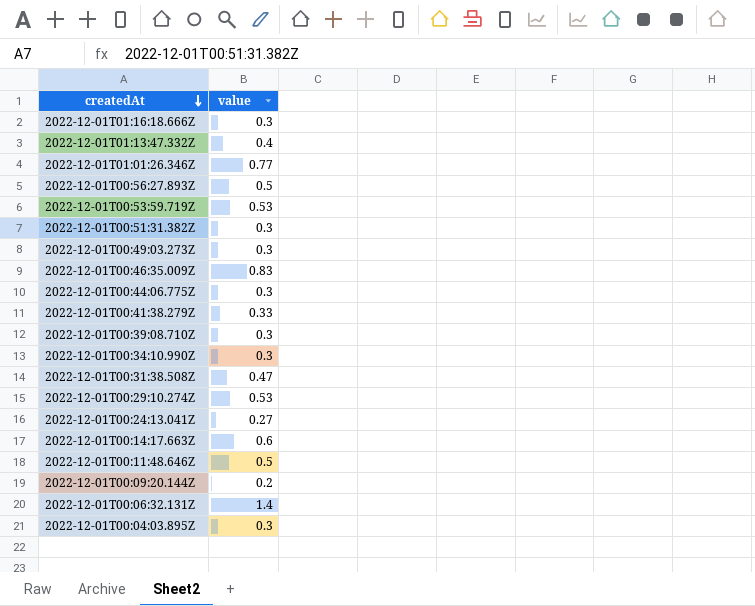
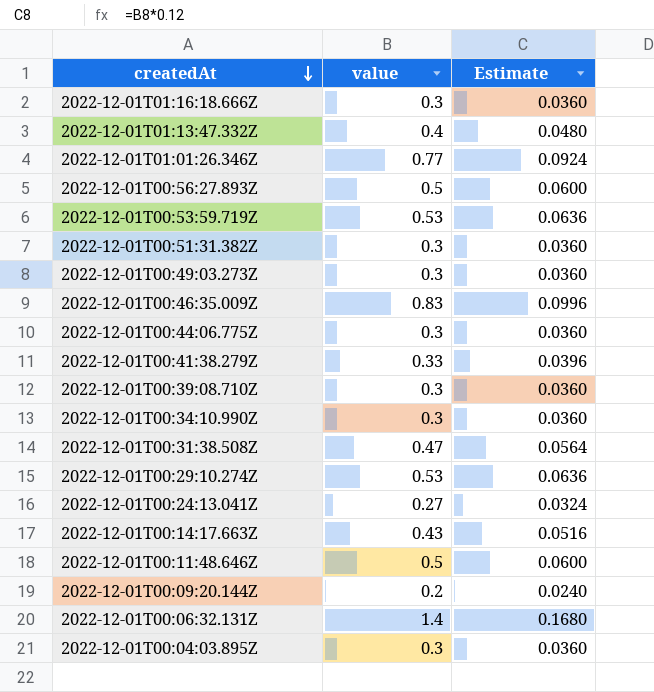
column Estimate | formula: none -> [value] * 0.12
2022-12-01T00:14:17.663Z | value: 0.6 -> 0.43

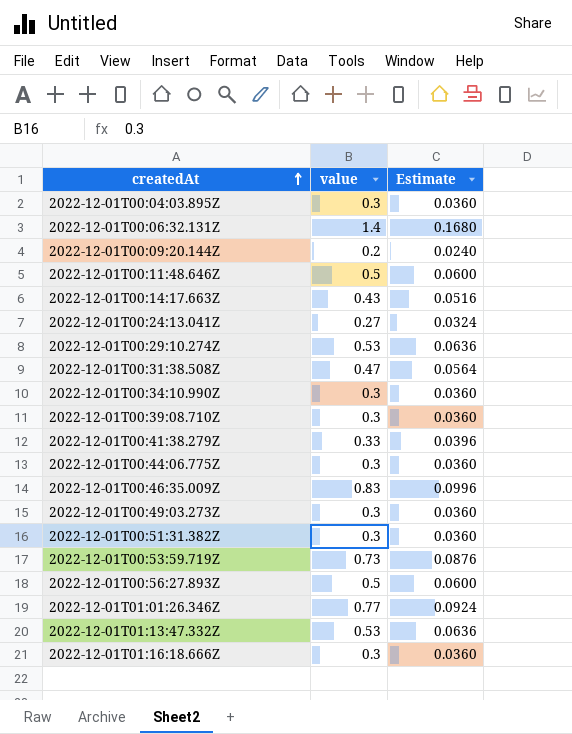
row order: createdAt descending -> createdAt ascending
2022-12-01T00:53:59.719Z | value: 0.53 -> 0.73
2022-12-01T00:53:59.719Z | Estimate: 0.0636 -> 0.0876
2022-12-01T01:13:47.332Z | value: 0.4 -> 0.53
2022-12-01T01:13:47.332Z | Estimate: 0.0480 -> 0.0636

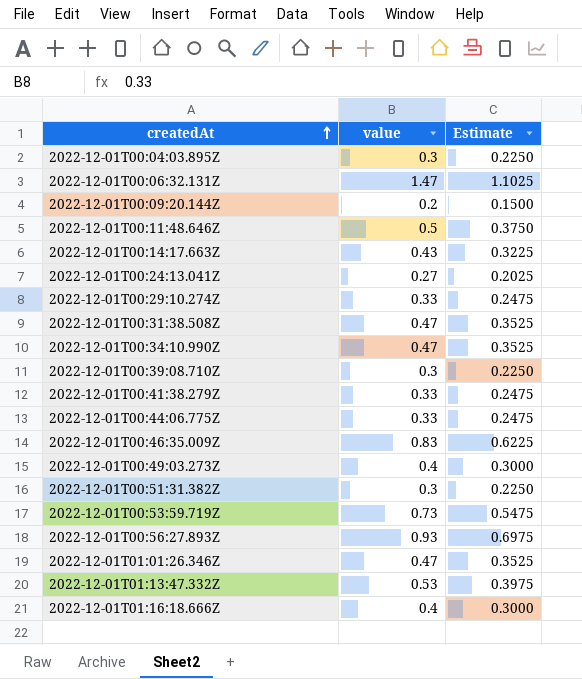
column Estimate | formula: [value] * 0.12 -> [value] * 0.75
2022-12-01T00:06:32.131Z | value: 1.4 -> 1.47
2022-12-01T00:29:10.274Z | value: 0.53 -> 0.33
2022-12-01T00:34:10.990Z | value: 0.3 -> 0.47
2022-12-01T00:44:06.775Z | value: 0.3 -> 0.33
2022-12-01T00:49:03.273Z | value: 0.3 -> 0.4
2022-12-01T00:56:27.893Z | value: 0.5 -> 0.93
2022-12-01T01:01:26.346Z | value: 0.77 -> 0.47
2022-12-01T01:16:18.666Z | value: 0.3 -> 0.4

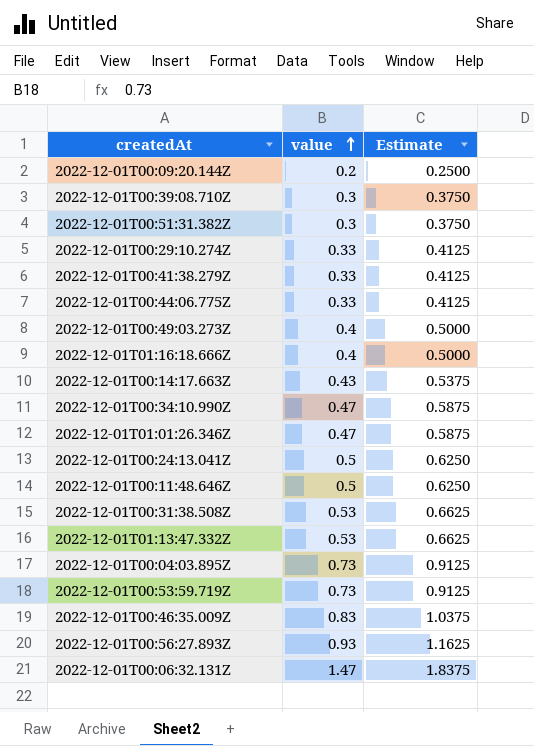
row order: createdAt ascending -> value ascending
column Estimate | formula: [value] * 0.75 -> [value] * 1.25
2022-12-01T00:24:13.041Z | value: 0.27 -> 0.5
2022-12-01T00:31:38.508Z | value: 0.47 -> 0.53
2022-12-01T00:04:03.895Z | value: 0.3 -> 0.73

